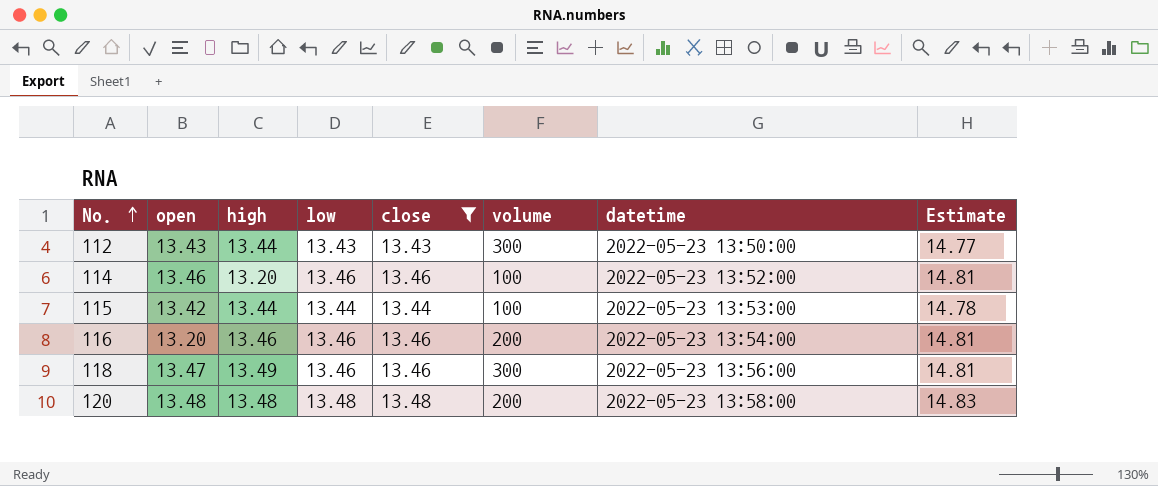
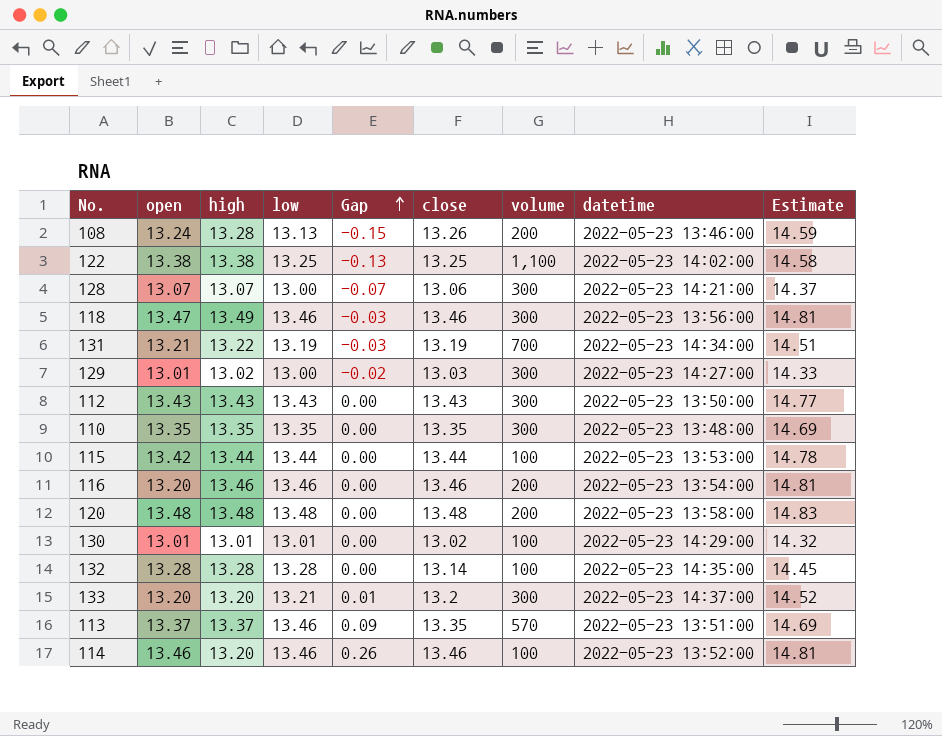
filter: close >= 13.43 -> none
row order: No. ascending -> Gap ascending
column Gap | formula: none -> [low] - [high]
112 | high: 13.44 -> 13.43

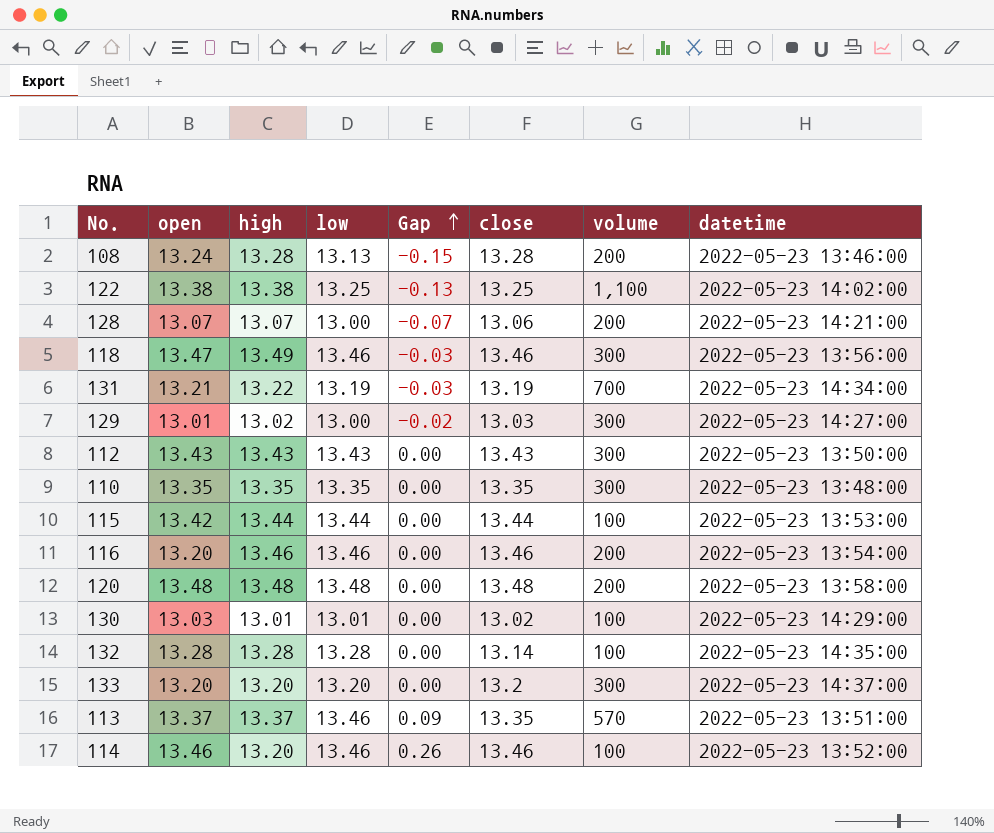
column Estimate | formula: [close] * 1.1 -> none
108 | close: 13.26 -> 13.28
128 | volume: 300 -> 200
130 | open: 13.01 -> 13.03
133 | low: 13.21 -> 13.20
133 | Gap: 0.01 -> 0.00

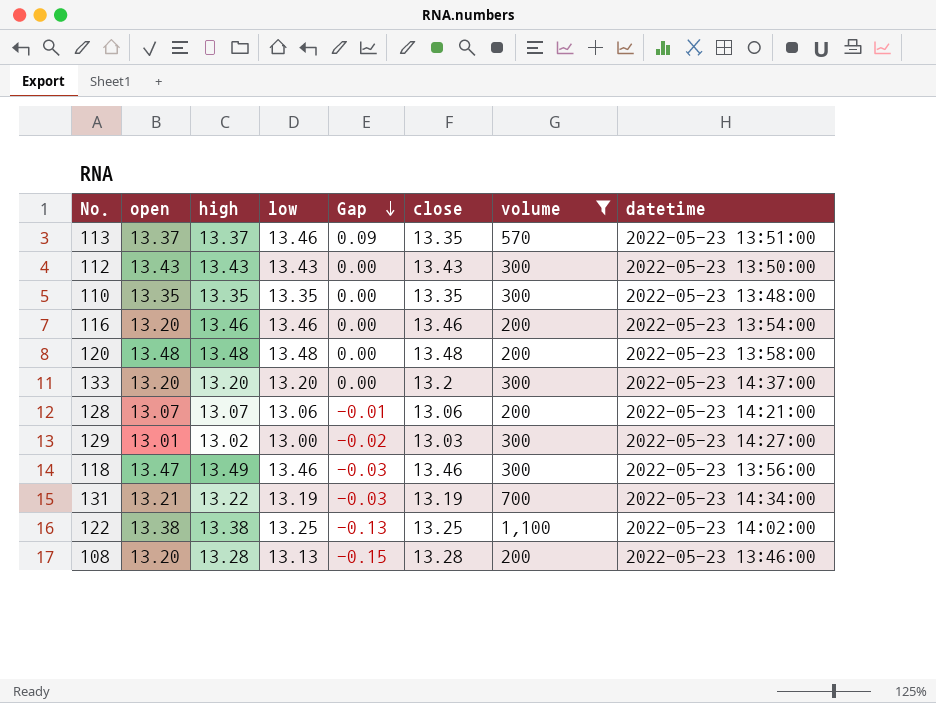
filter: none -> volume != 100
row order: Gap ascending -> Gap descending
128 | low: 13.00 -> 13.06
128 | Gap: -0.07 -> -0.01
108 | open: 13.24 -> 13.20

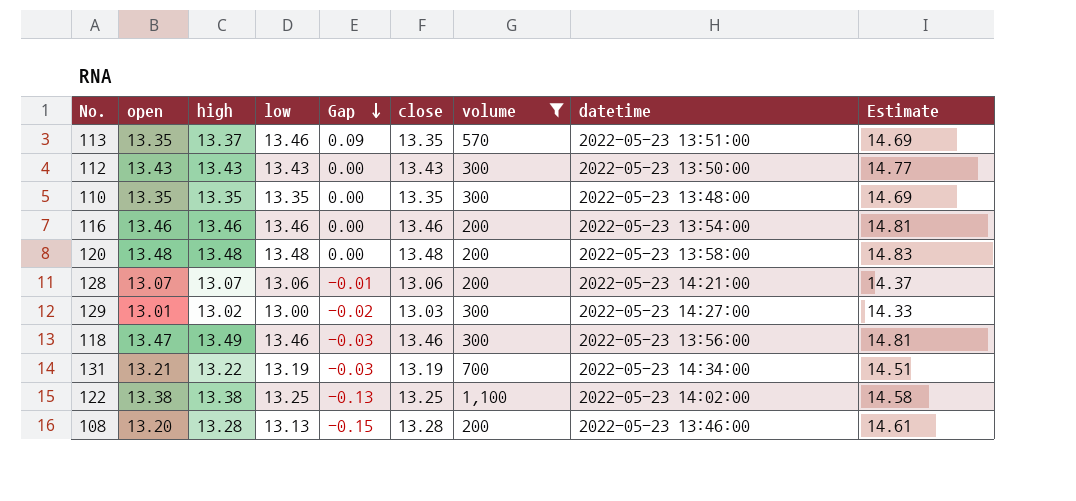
column Estimate | formula: none -> [close] * 1.1
row 133: 13.20 | 13.20 | 13.20 | 0.00 | 13.2 | 300 | 2022-05-23 14:37:00 -> none
113 | open: 13.37 -> 13.35
116 | open: 13.20 -> 13.46

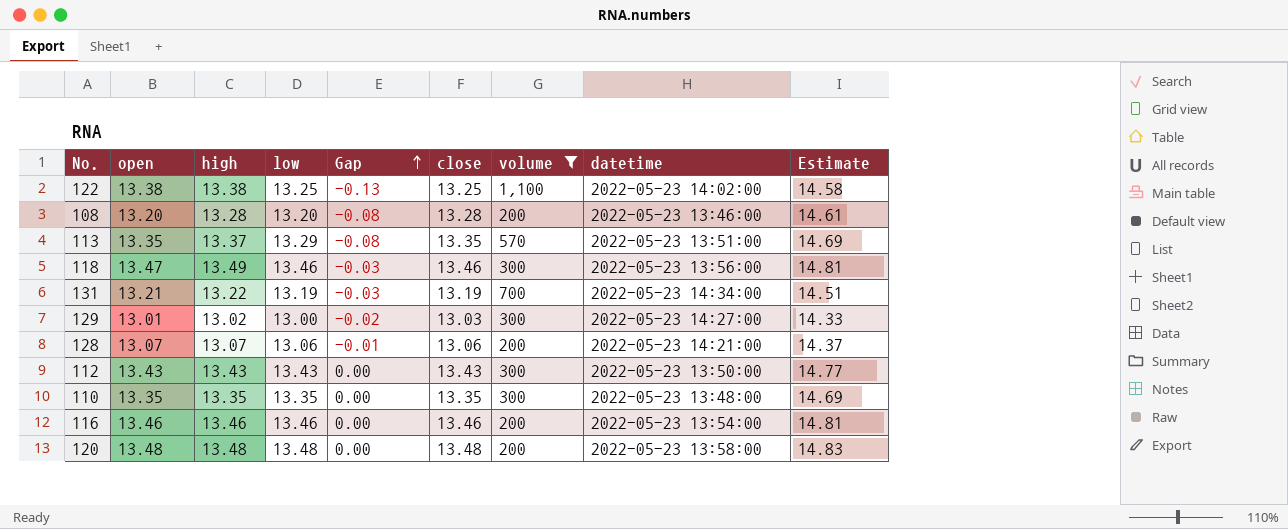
row order: Gap descending -> Gap ascending
108 | low: 13.13 -> 13.20
108 | Gap: -0.15 -> -0.08
113 | low: 13.46 -> 13.29
113 | Gap: 0.09 -> -0.08

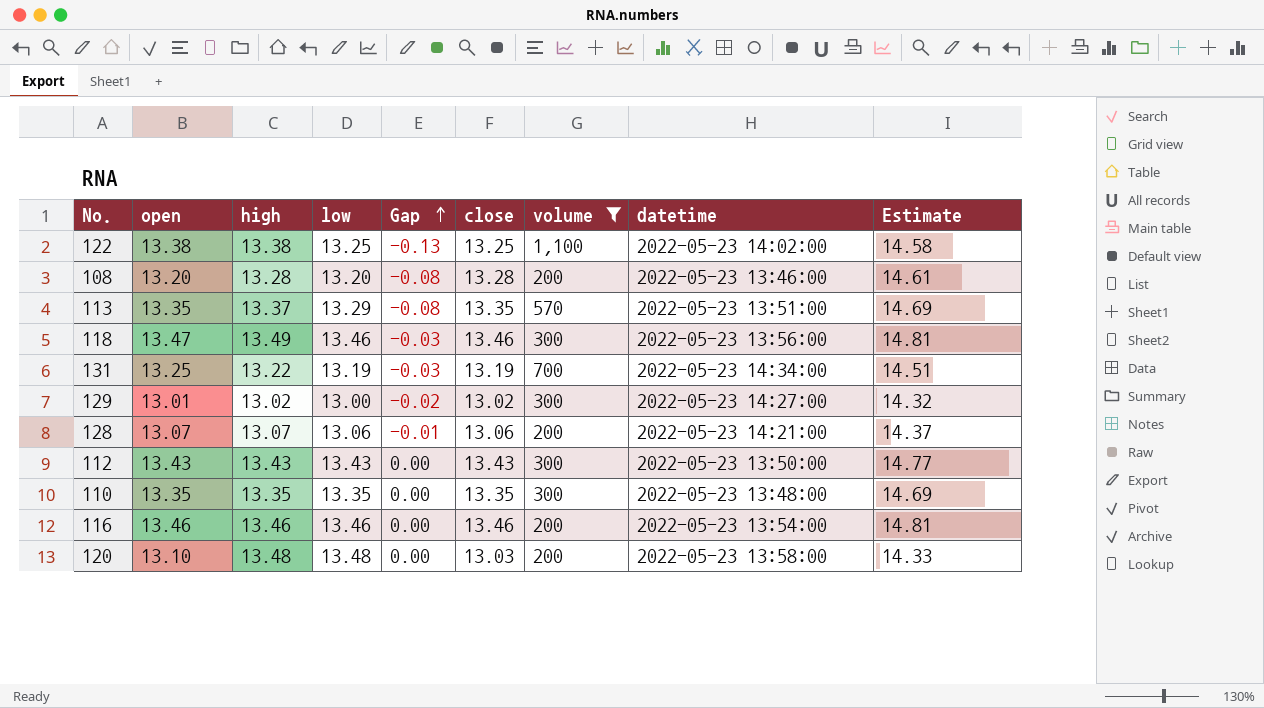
131 | open: 13.21 -> 13.25
129 | close: 13.03 -> 13.02
129 | Estimate: 14.33 -> 14.32
120 | open: 13.48 -> 13.10
120 | close: 13.48 -> 13.03
120 | Estimate: 14.83 -> 14.33

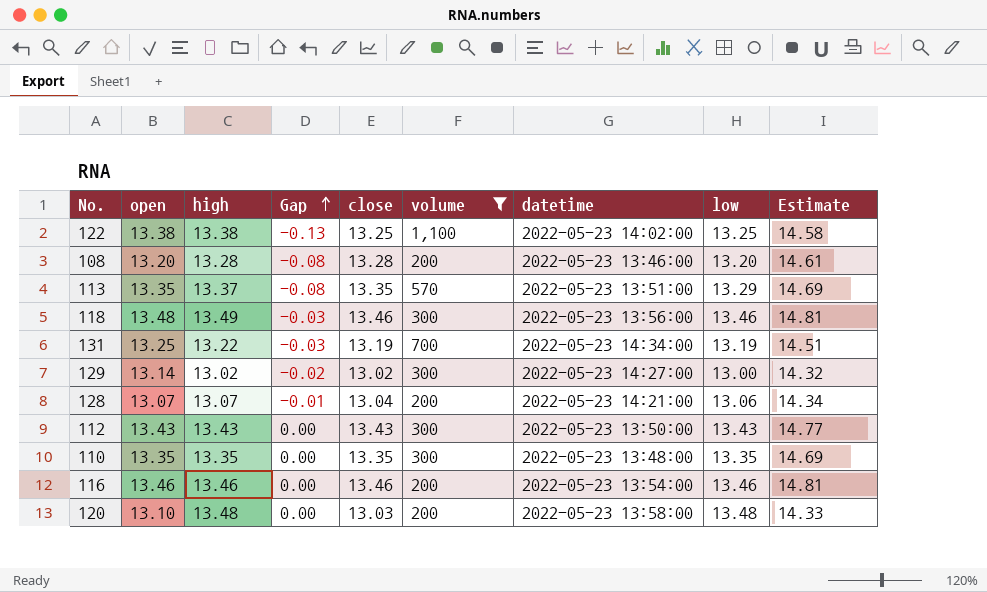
column low | position: 4 -> 8
118 | open: 13.47 -> 13.48
129 | open: 13.01 -> 13.14
128 | close: 13.06 -> 13.04
128 | Estimate: 14.37 -> 14.34

